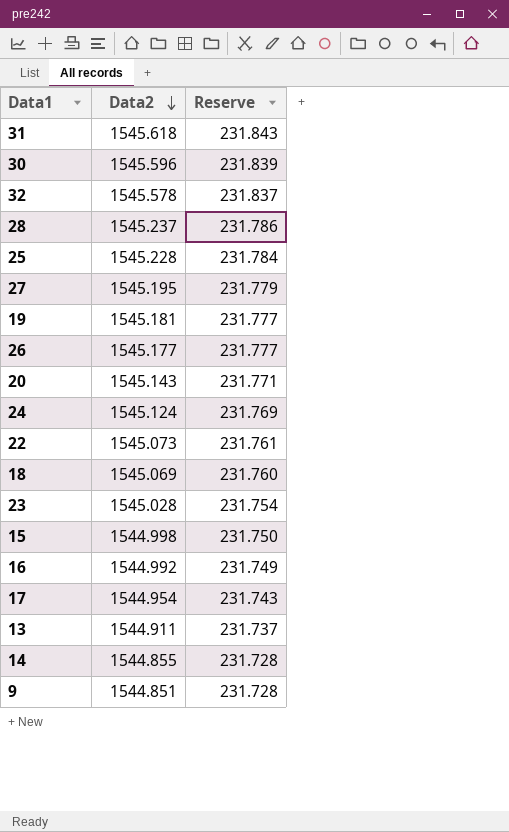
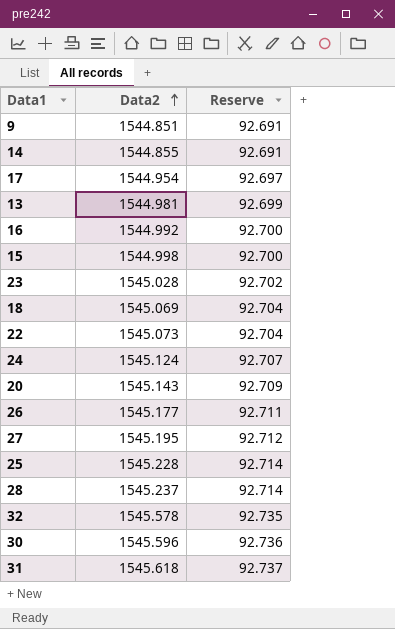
row order: Data2 descending -> Data2 ascending
column Reserve | formula: [Data2] * 0.15 -> [Data2] * 0.06
row 19: 1545.181 | 231.777 -> none
13 | Data2: 1544.911 -> 1544.981

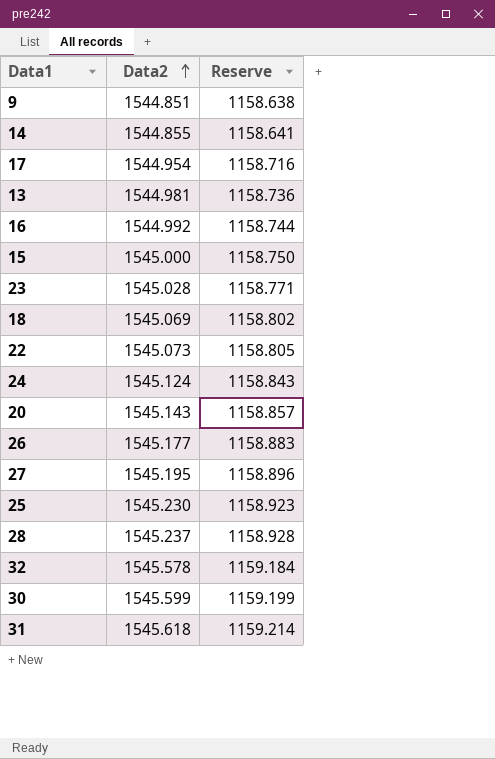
column Reserve | formula: [Data2] * 0.06 -> [Data2] * 0.75
15 | Data2: 1544.998 -> 1545.000
25 | Data2: 1545.228 -> 1545.230
30 | Data2: 1545.596 -> 1545.599

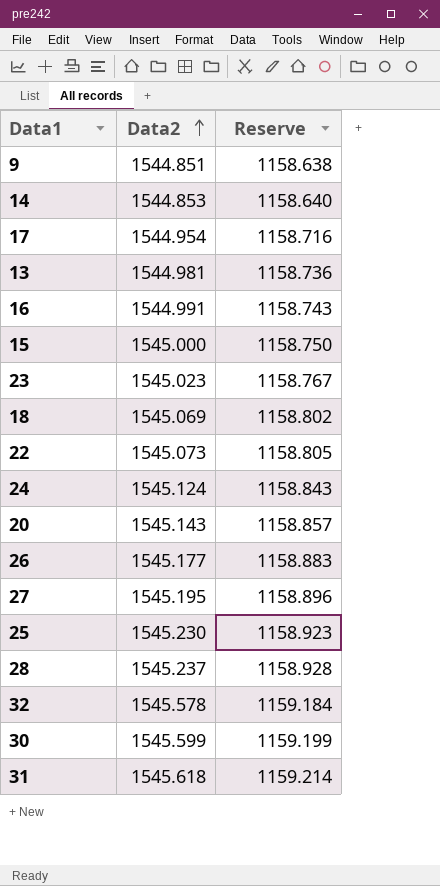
14 | Data2: 1544.855 -> 1544.853
14 | Reserve: 1158.641 -> 1158.640
16 | Data2: 1544.992 -> 1544.991
16 | Reserve: 1158.744 -> 1158.743
23 | Data2: 1545.028 -> 1545.023
23 | Reserve: 1158.771 -> 1158.767

